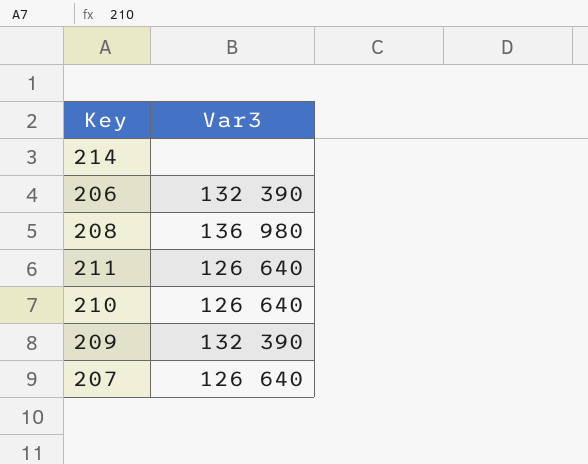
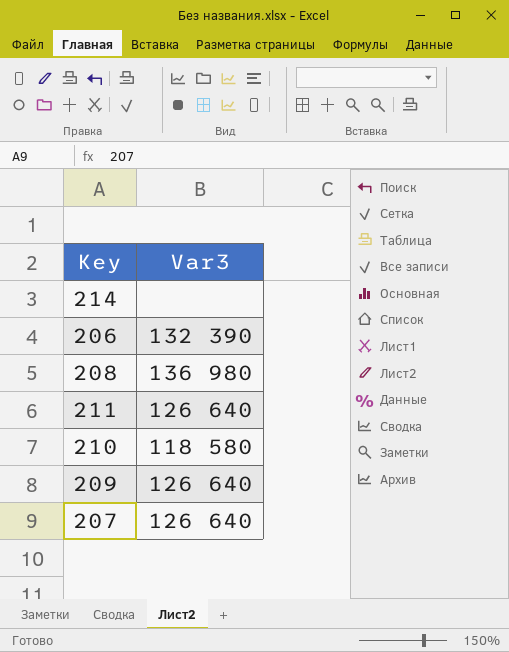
210 | Var3: 126 640 -> 118 580
209 | Var3: 132 390 -> 126 640

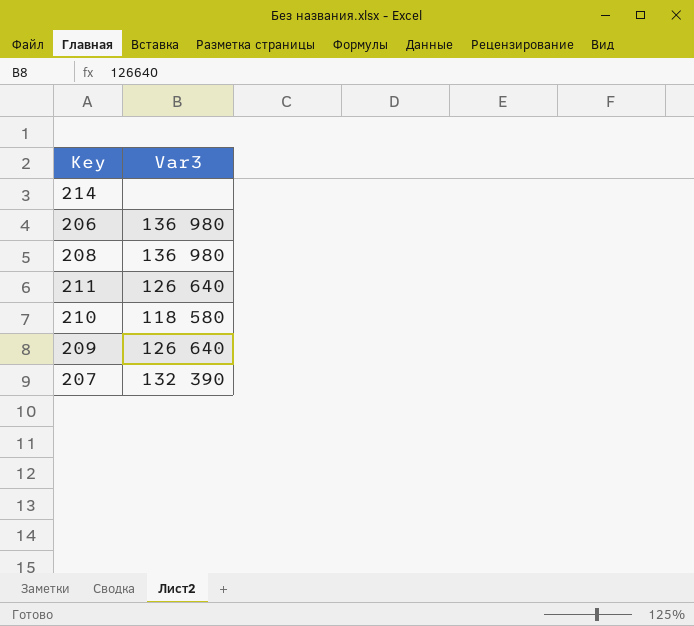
206 | Var3: 132 390 -> 136 980
207 | Var3: 126 640 -> 132 390

